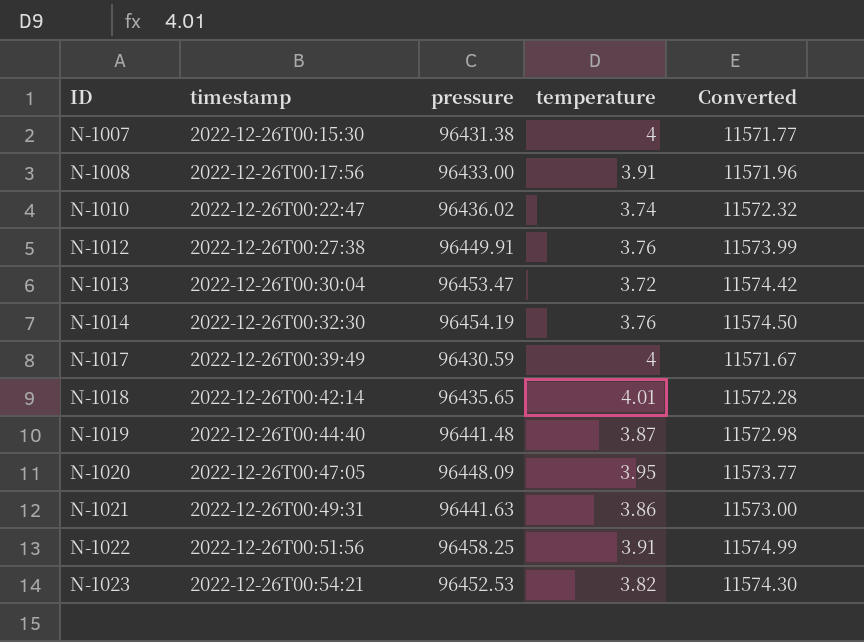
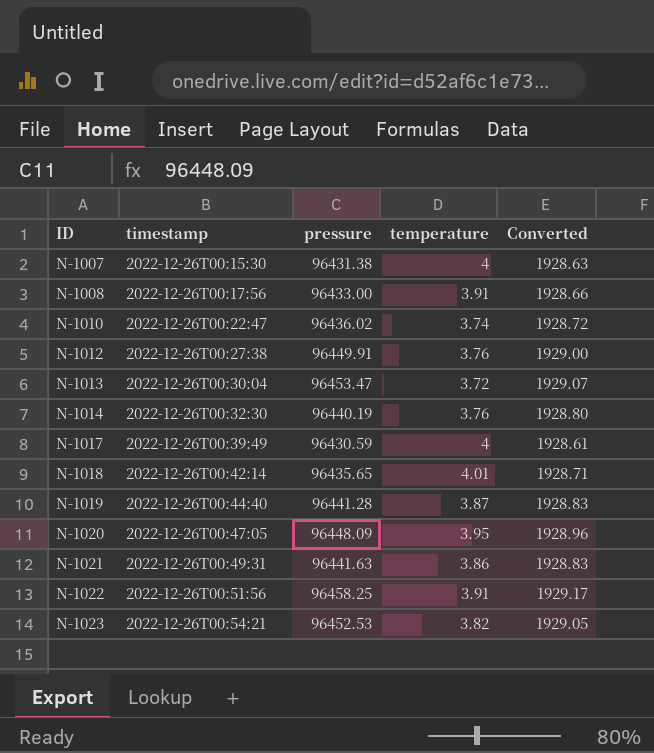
column Converted | formula: [pressure] * 0.12 -> [pressure] * 0.02
N-1014 | pressure: 96454.19 -> 96440.19
N-1019 | pressure: 96441.48 -> 96441.28

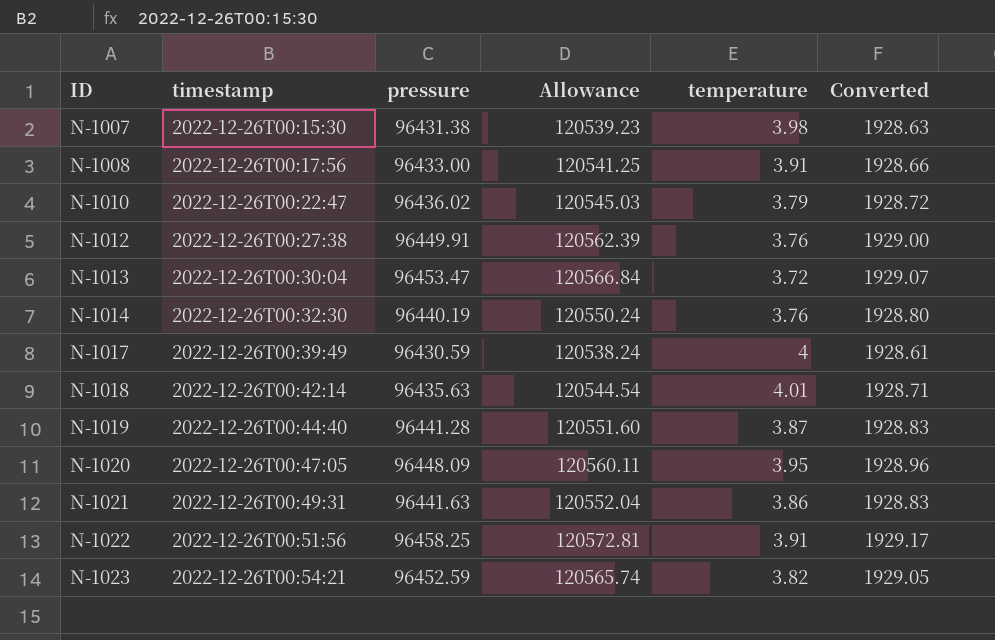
column Allowance | formula: none -> [pressure] * 1.25
N-1007 | temperature: 4 -> 3.98
N-1010 | temperature: 3.74 -> 3.79
N-1018 | pressure: 96435.65 -> 96435.63
N-1023 | pressure: 96452.53 -> 96452.59

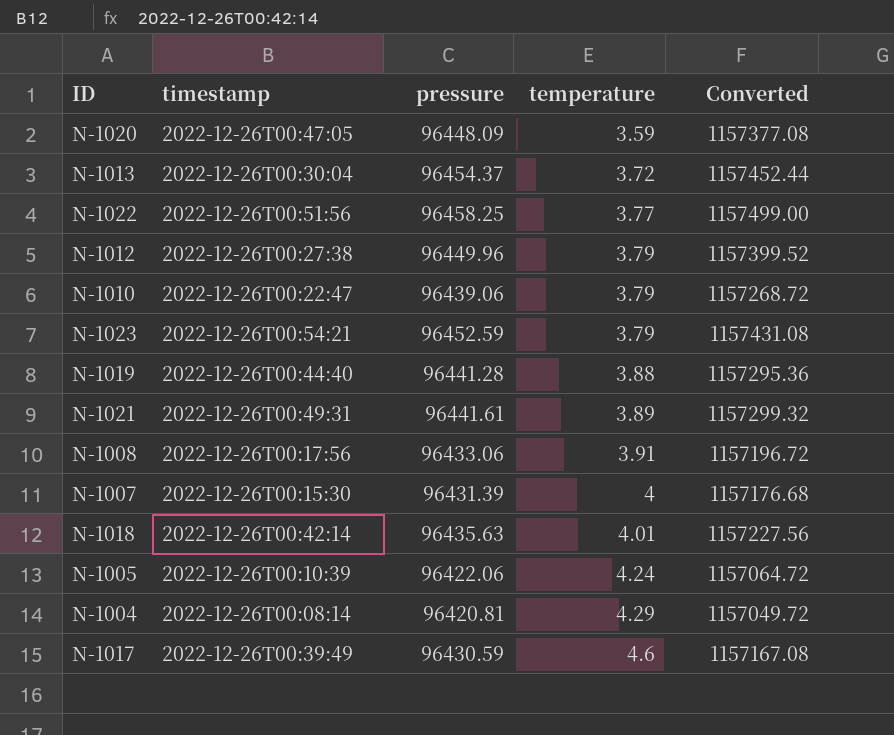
row order: ID ascending -> temperature ascending
column Allowance | formula: [pressure] * 1.25 -> none
column Converted | formula: [pressure] * 0.02 -> [pressure] * 12
row N-1014: 2022-12-26T00:32:30 | 96440.19 | 120550.24 | 3.76 | 1928.80 -> none
N-1020 | temperature: 3.95 -> 3.59
N-1013 | pressure: 96453.47 -> 96454.37
N-1022 | temperature: 3.91 -> 3.77
N-1012 | pressure: 96449.91 -> 96449.96
N-1012 | temperature: 3.76 -> 3.79
N-1010 | pressure: 96436.02 -> 96439.06
N-1023 | temperature: 3.82 -> 3.79
N-1019 | temperature: 3.87 -> 3.88
N-1021 | pressure: 96441.63 -> 96441.61
N-1021 | temperature: 3.86 -> 3.89
N-1008 | pressure: 96433.00 -> 96433.06
N-1007 | pressure: 96431.38 -> 96431.39
N-1007 | temperature: 3.98 -> 4
row N-1005: none -> 2022-12-26T00:10:39 | 96422.06 | 4.24 | 1157064.72
row N-1004: none -> 2022-12-26T00:08:14 | 96420.81 | 4.29 | 1157049.72
N-1017 | temperature: 4 -> 4.6

